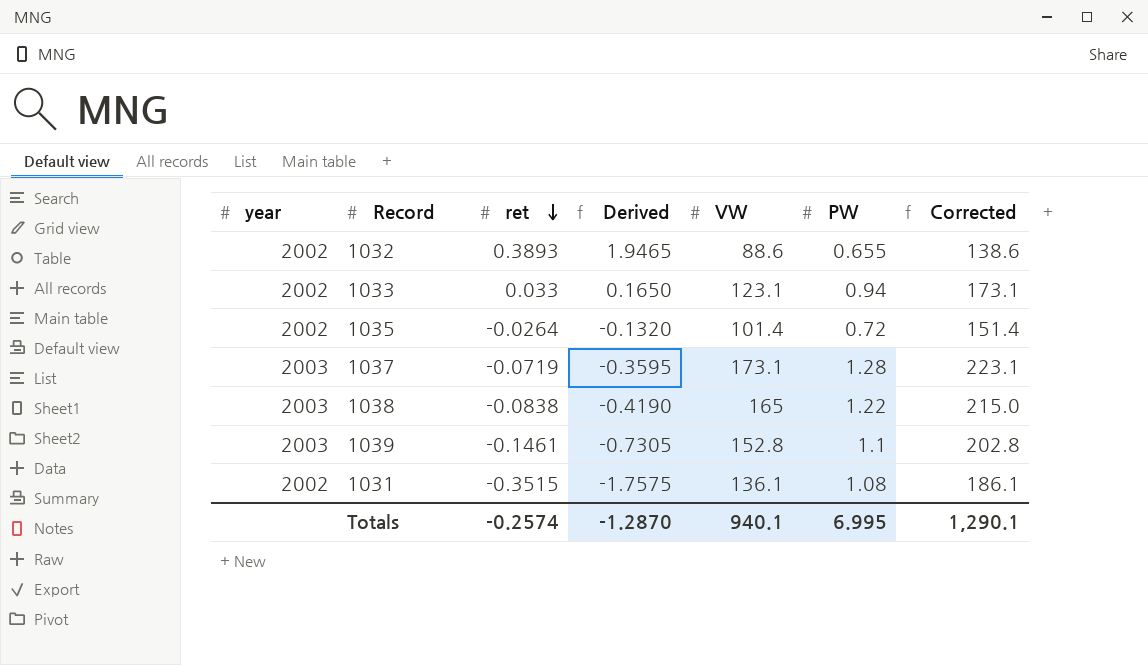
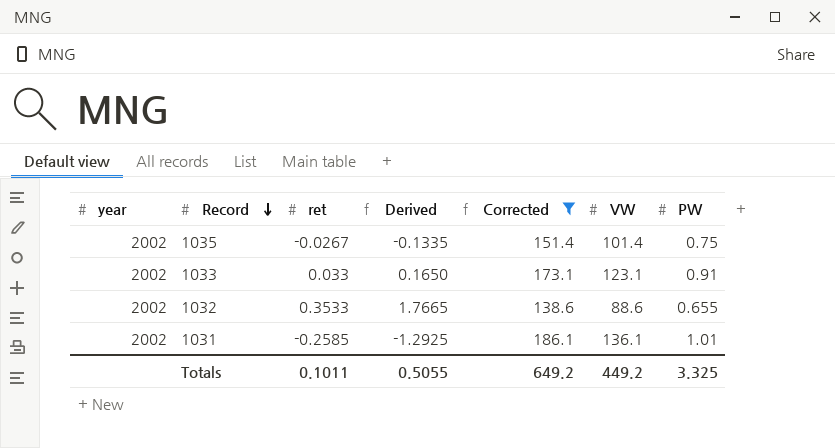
filter: none -> Corrected <= 186.1
row order: ret descending -> Record descending
column Corrected | position: 7 -> 5
1035 | ret: -0.0264 -> -0.0267
1035 | Derived: -0.1320 -> -0.1335
1035 | PW: 0.72 -> 0.75
1033 | PW: 0.94 -> 0.91
1032 | ret: 0.3893 -> 0.3533
1032 | Derived: 1.9465 -> 1.7665
1031 | ret: -0.3515 -> -0.2585
1031 | Derived: -1.7575 -> -1.2925
1031 | PW: 1.08 -> 1.01
Totals | ret: -0.2574 -> 0.1011
Totals | Derived: -1.2870 -> 0.5055
Totals | Corrected: 1,290.1 -> 649.2
Totals | VW: 940.1 -> 449.2
Totals | PW: 6.995 -> 3.325

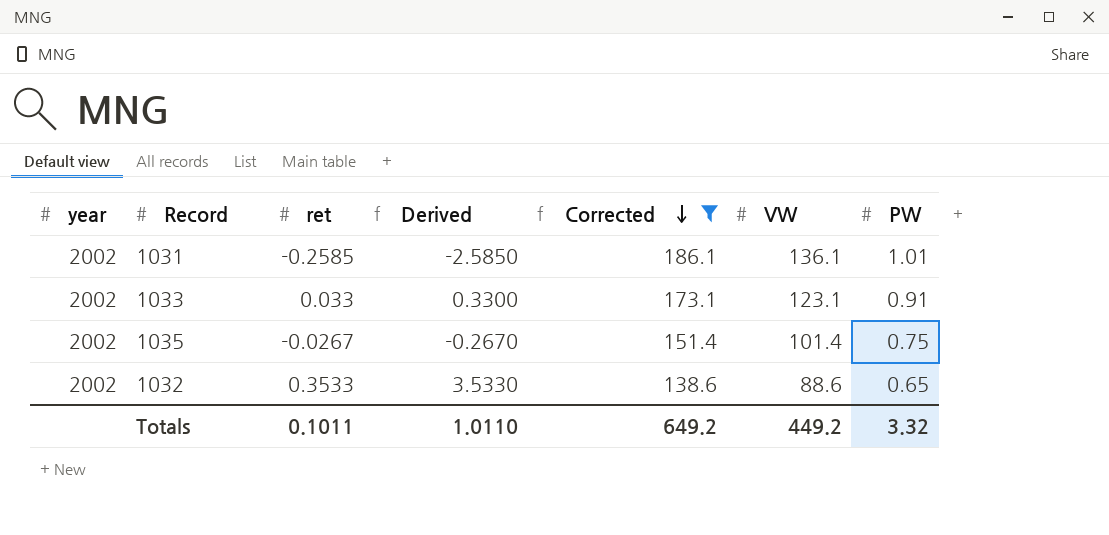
row order: Record descending -> Corrected descending
column Derived | formula: [ret] * 5 -> [ret] * 10
1032 | PW: 0.655 -> 0.65
Totals | Derived: 0.5055 -> 1.0110
Totals | PW: 3.325 -> 3.32

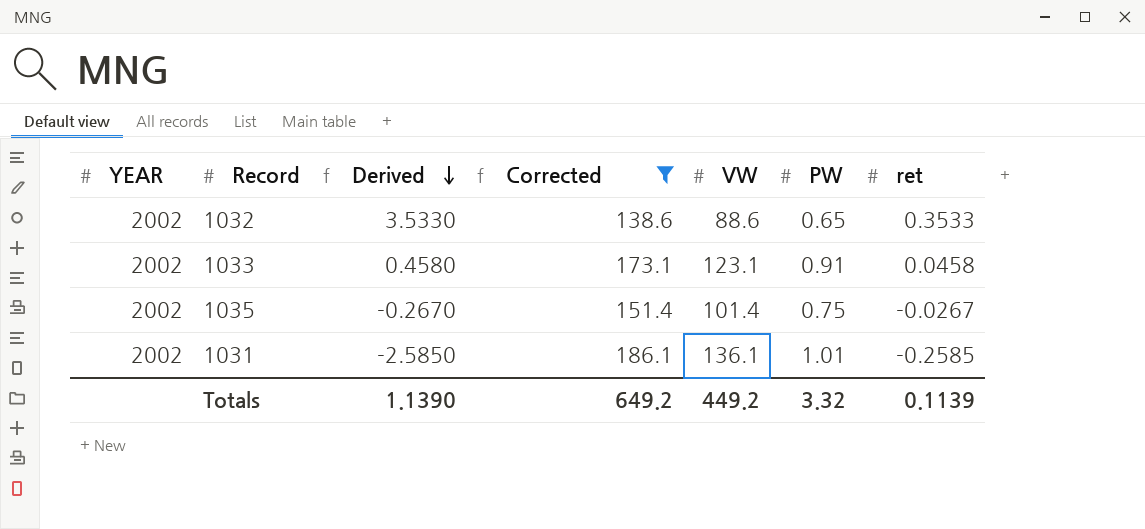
row order: Corrected descending -> Derived descending
column name: year -> YEAR
column ret | position: 3 -> 7
1033 | Derived: 0.3300 -> 0.4580
1033 | ret: 0.033 -> 0.0458
Totals | Derived: 1.0110 -> 1.1390
Totals | ret: 0.1011 -> 0.1139

